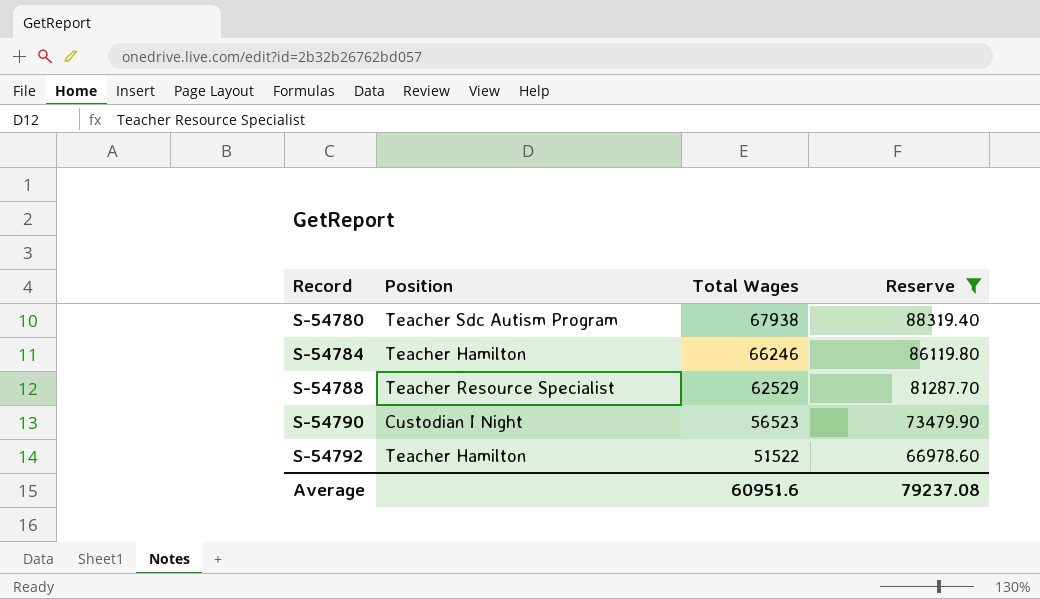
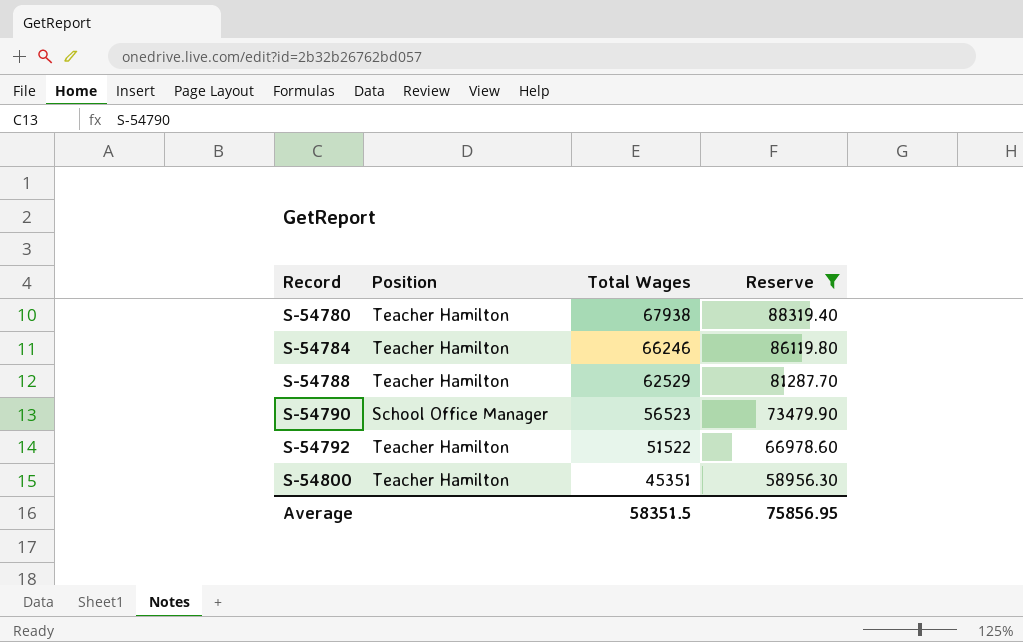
S-54780 | Position: Teacher Sdc Autism Program -> Teacher Hamilton
S-54788 | Position: Teacher Resource Specialist -> Teacher Hamilton
S-54790 | Position: Custodian I Night -> School Office Manager
row S-54800: none -> Teacher Hamilton | 45351 | 58956.30
Average | Total Wages: 60951.6 -> 58351.5
Average | Reserve: 79237.08 -> 75856.95

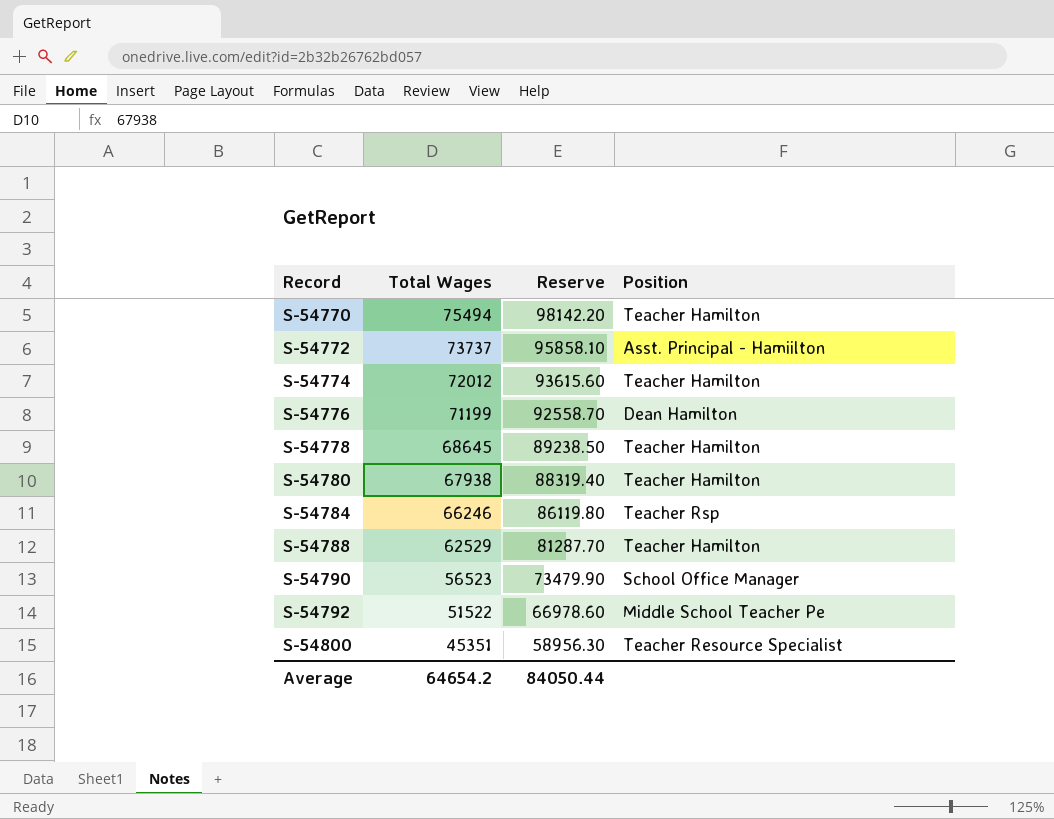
filter: Reserve <= 88319.40 -> none
column Position | position: 2 -> 4
S-54784 | Position: Teacher Hamilton -> Teacher Rsp
S-54792 | Position: Teacher Hamilton -> Middle School Teacher Pe
S-54800 | Position: Teacher Hamilton -> Teacher Resource Specialist
Average | Total Wages: 58351.5 -> 64654.2
Average | Reserve: 75856.95 -> 84050.44

